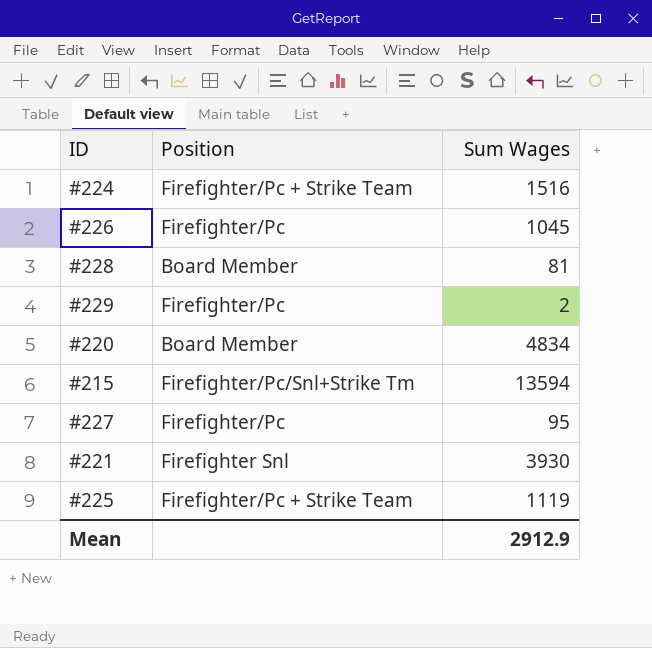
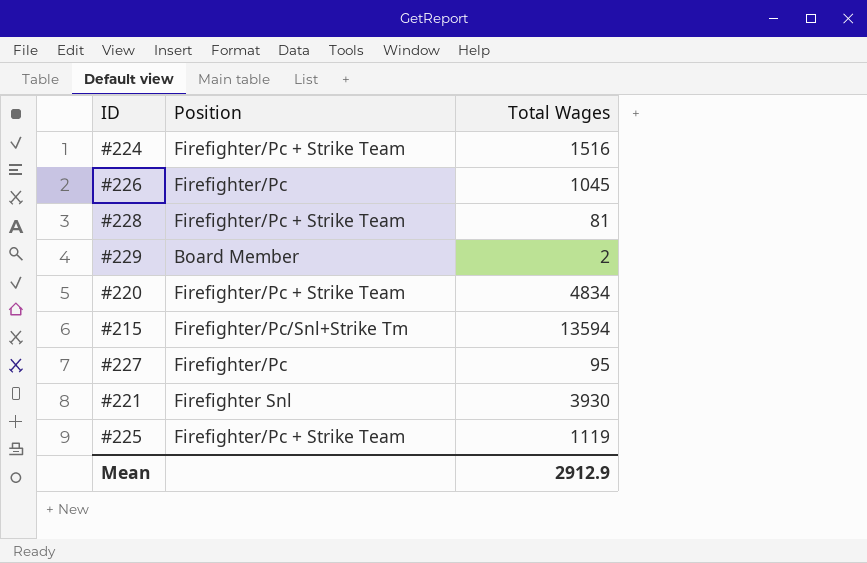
column name: Sum Wages -> Total Wages
#228 | Position: Board Member -> Firefighter/Pc + Strike Team
#229 | Position: Firefighter/Pc -> Board Member
#220 | Position: Board Member -> Firefighter/Pc + Strike Team

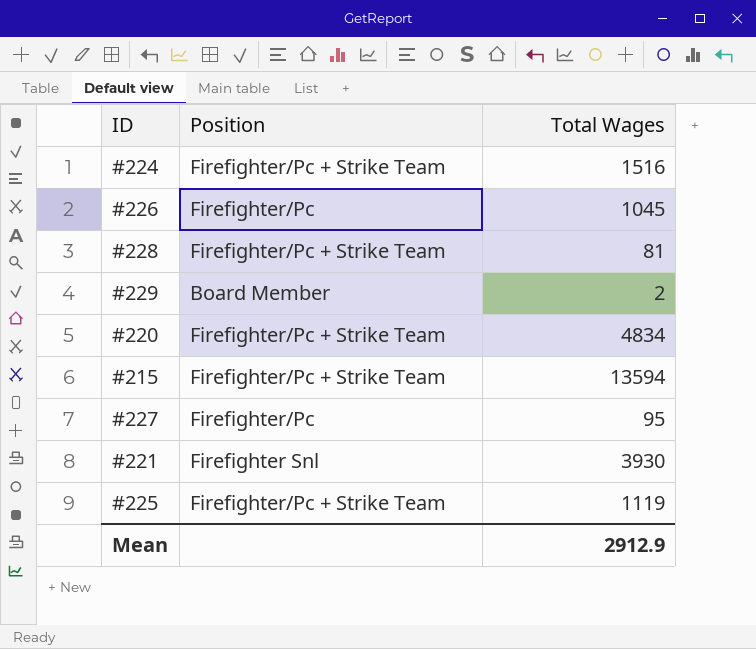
#215 | Position: Firefighter/Pc/Snl+Strike Tm -> Firefighter/Pc + Strike Team

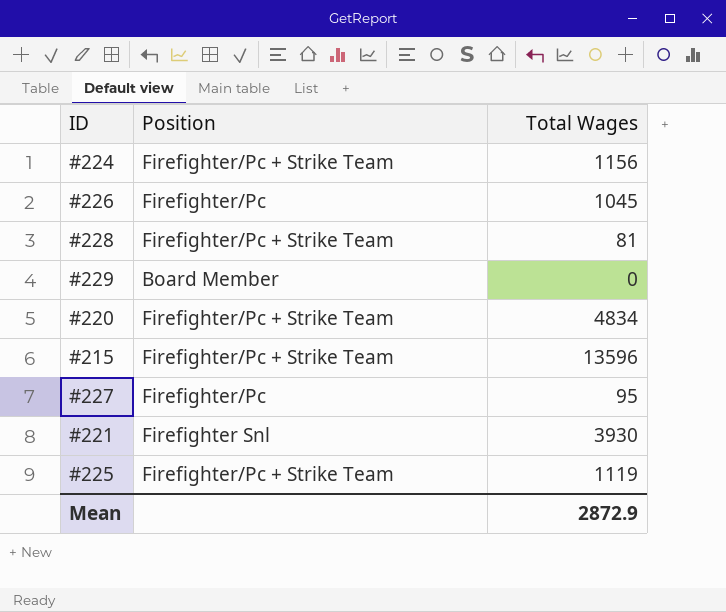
#224 | Total Wages: 1516 -> 1156
#229 | Total Wages: 2 -> 0
#215 | Total Wages: 13594 -> 13596
Mean | Total Wages: 2912.9 -> 2872.9

